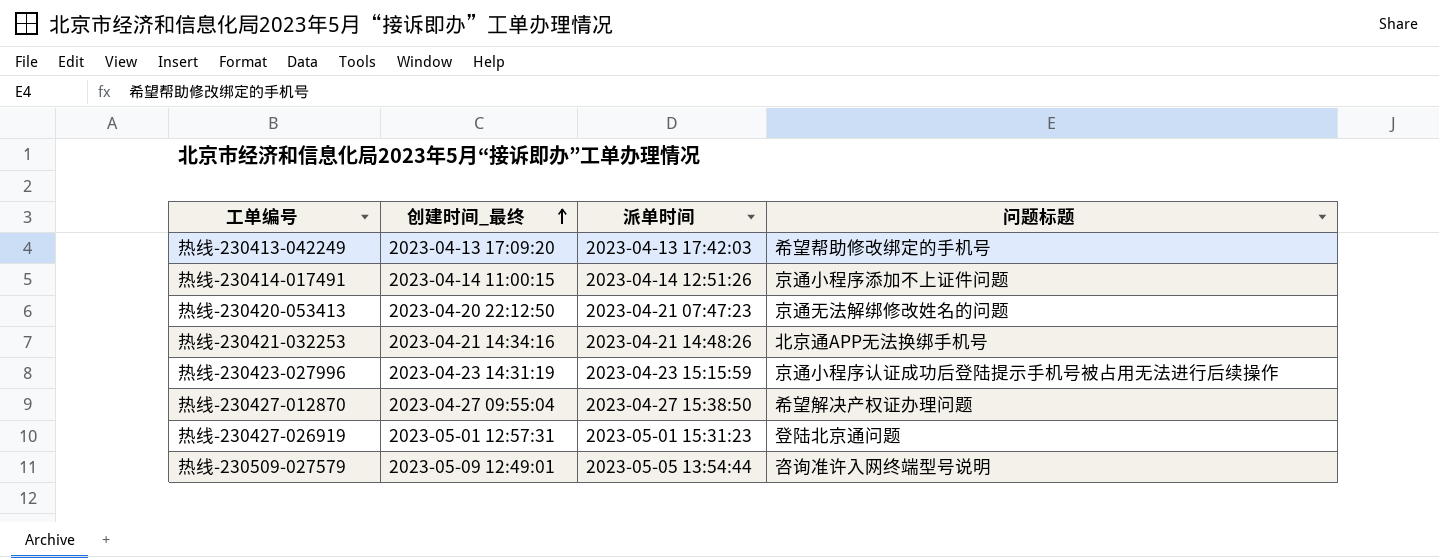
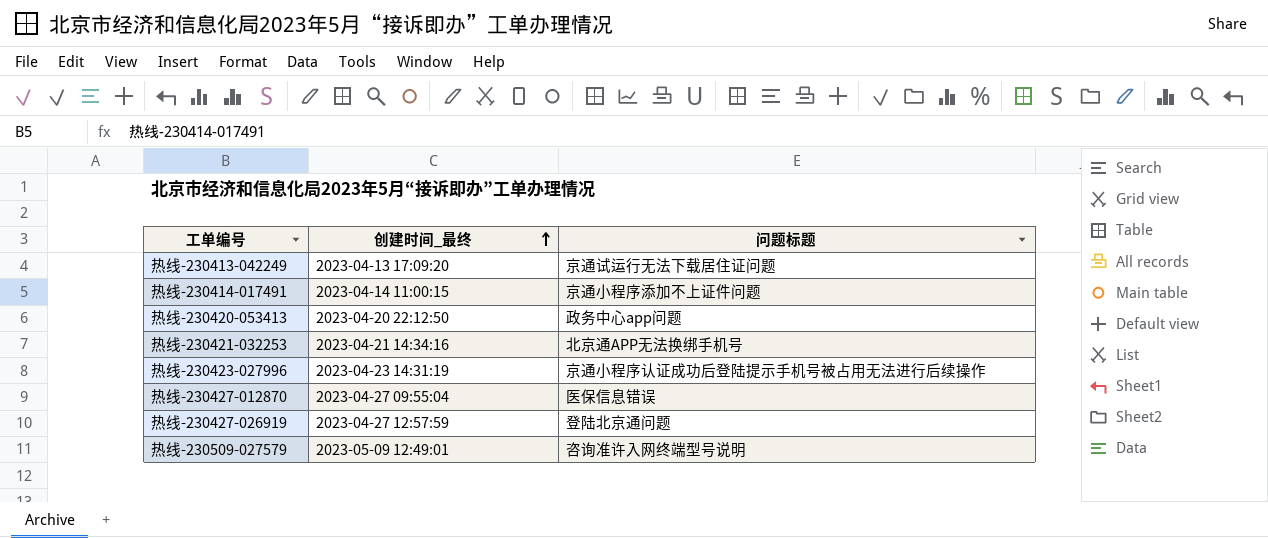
column 派单时间 | position: 3 -> none
热线-230413-042249 | 问题标题: 希望帮助修改绑定的手机号 -> 京通试运行无法下载居住证问题
热线-230420-053413 | 问题标题: 京通无法解绑修改姓名的问题 -> 政务中心app问题
热线-230427-012870 | 问题标题: 希望解决产权证办理问题 -> 医保信息错误
热线-230427-026919 | 创建时间_最终: 2023-05-01 12:57:31 -> 2023-04-27 12:57:59

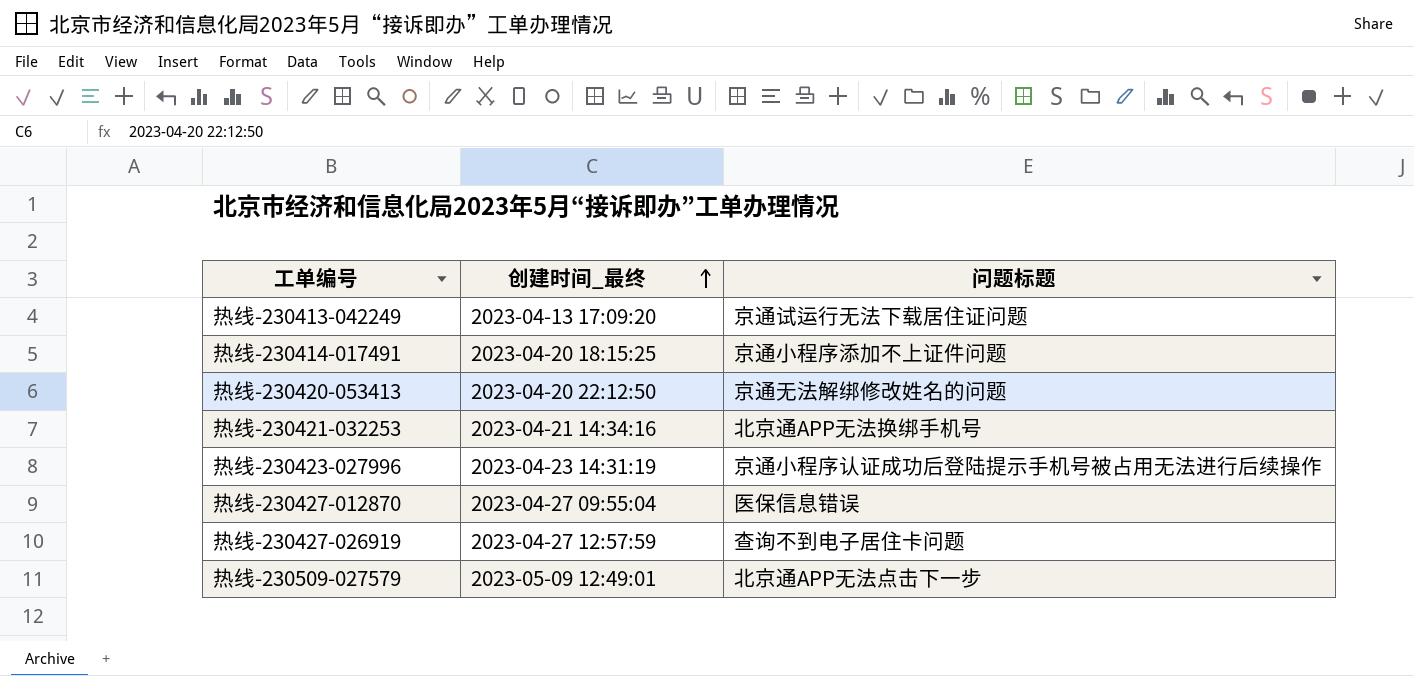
热线-230414-017491 | 创建时间_最终: 2023-04-14 11:00:15 -> 2023-04-20 18:15:25
热线-230420-053413 | 问题标题: 政务中心app问题 -> 京通无法解绑修改姓名的问题
热线-230427-026919 | 问题标题: 登陆北京通问题 -> 查询不到电子居住卡问题
热线-230509-027579 | 问题标题: 咨询准许入网终端型号说明 -> 北京通APP无法点击下一步

